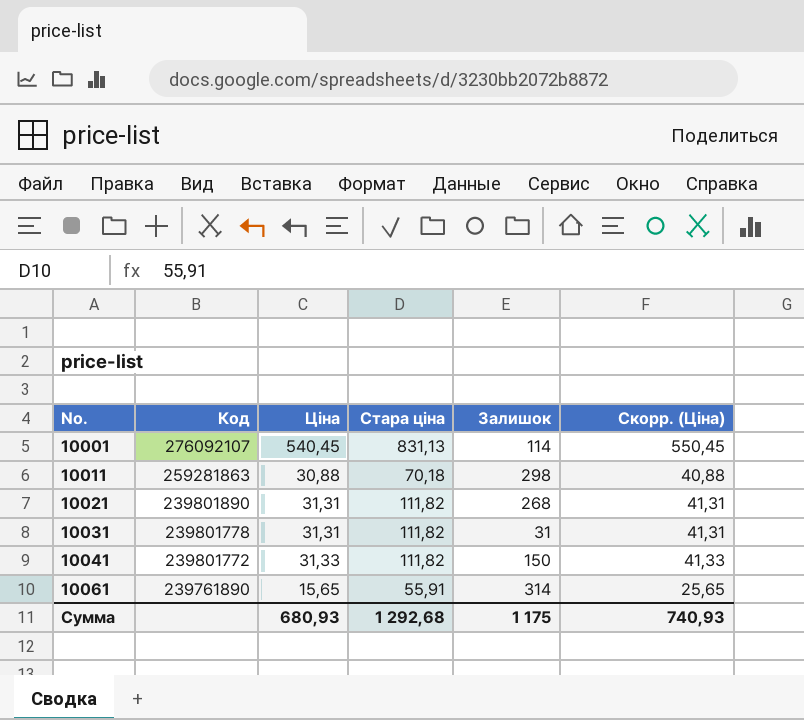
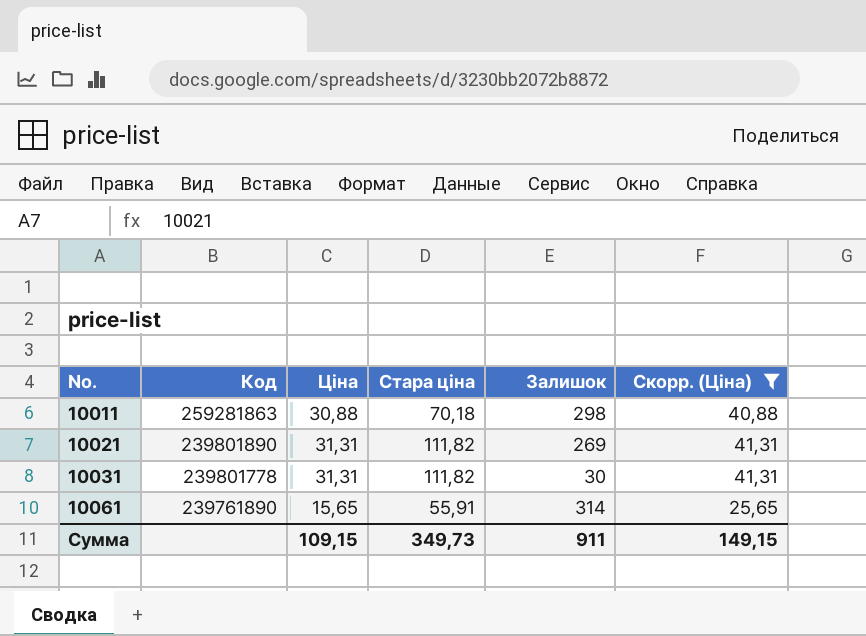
filter: none -> Скорр. (Ціна) <= 41,31
10021 | Залишок: 268 -> 269
10031 | Залишок: 31 -> 30
Сумма | Ціна: 680,93 -> 109,15
Сумма | Стара ціна: 1 292,68 -> 349,73
Сумма | Залишок: 1 175 -> 911
Сумма | Скорр. (Ціна): 740,93 -> 149,15

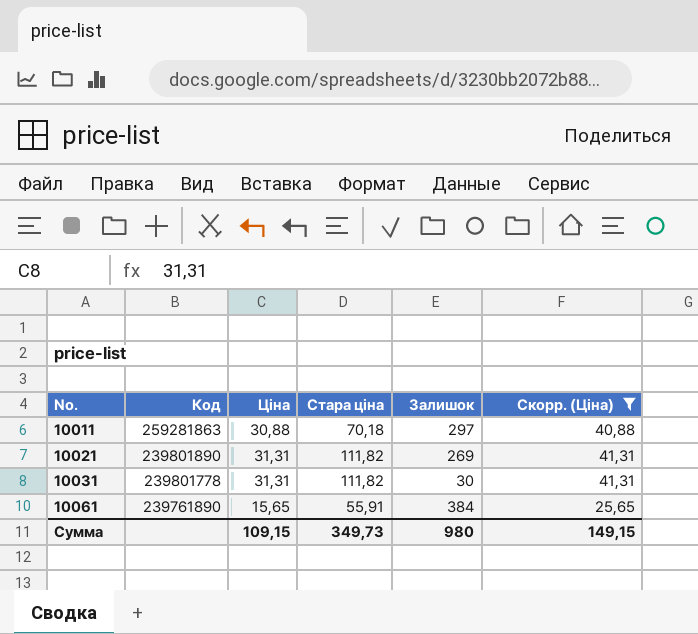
10011 | Залишок: 298 -> 297
10061 | Залишок: 314 -> 384
Сумма | Залишок: 911 -> 980

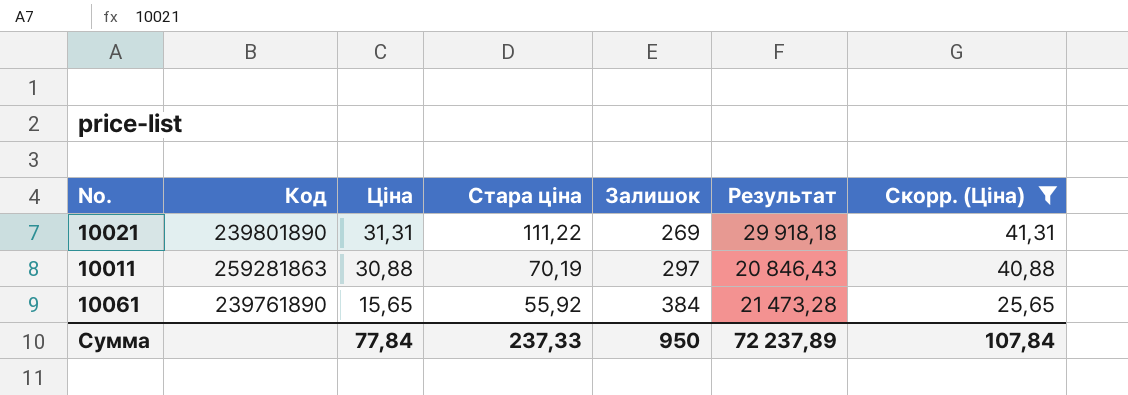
row order: No. ascending -> Ціна descending
column Результат | formula: none -> [Стара ціна] * [Залишок]
row 10031: 239801778 | 31,31 | 111,82 | 30 | 41,31 -> none
10021 | Стара ціна: 111,82 -> 111,22
10011 | Стара ціна: 70,18 -> 70,19
10061 | Стара ціна: 55,91 -> 55,92
Сумма | Ціна: 109,15 -> 77,84
Сумма | Стара ціна: 349,73 -> 237,33
Сумма | Залишок: 980 -> 950
Сумма | Скорр. (Ціна): 149,15 -> 107,84

